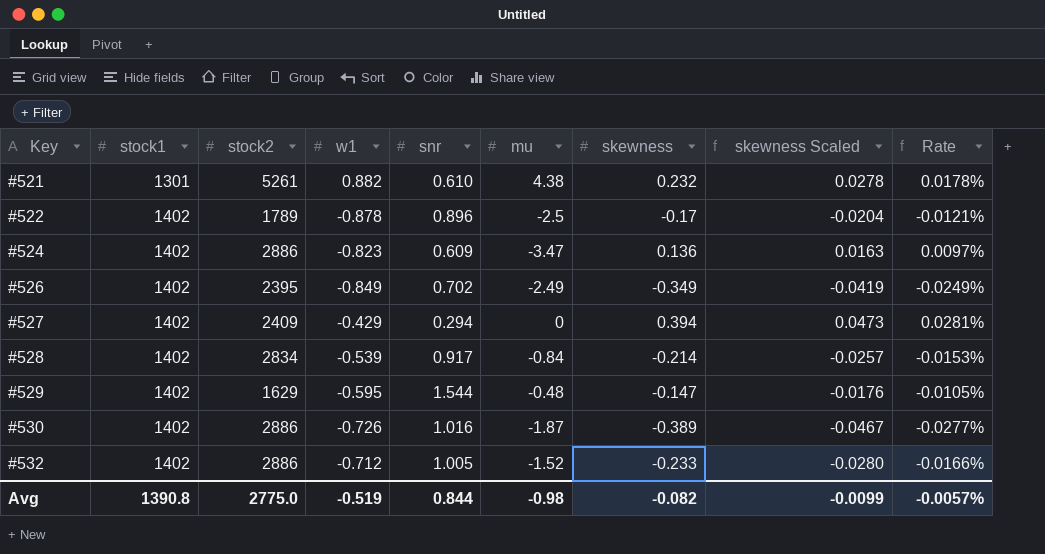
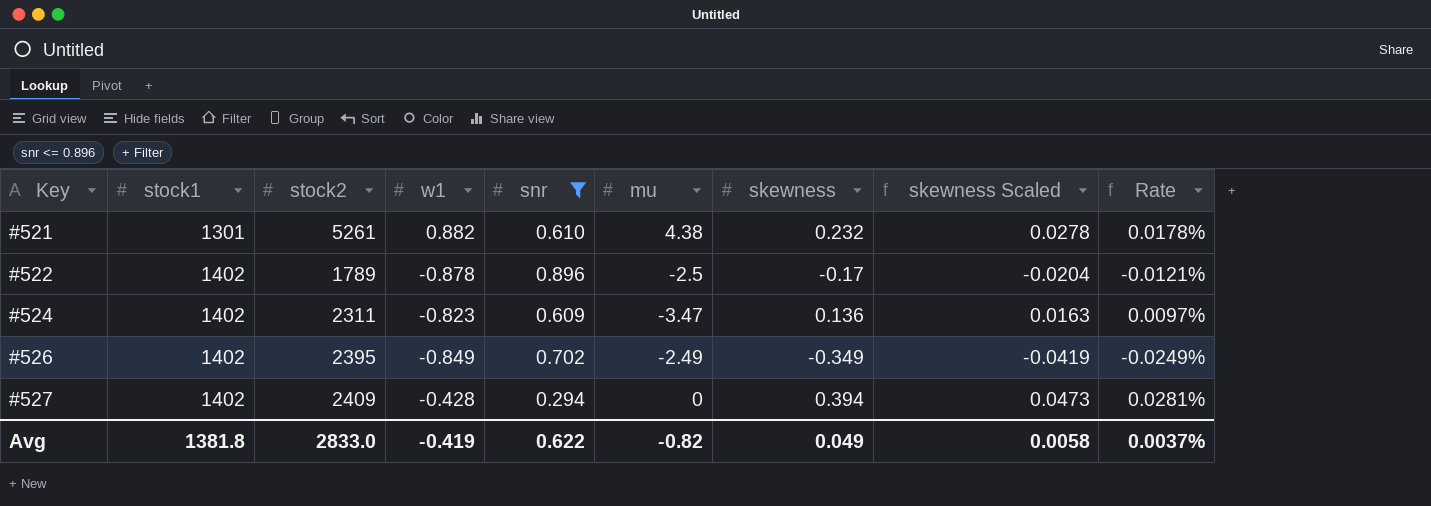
filter: none -> snr <= 0.896
#524 | stock2: 2886 -> 2311
#527 | w1: -0.429 -> -0.428
Avg | stock1: 1390.8 -> 1381.8
Avg | stock2: 2775.0 -> 2833.0
Avg | w1: -0.519 -> -0.419
Avg | snr: 0.844 -> 0.622
Avg | mu: -0.98 -> -0.82
Avg | skewness: -0.082 -> 0.049
Avg | skewness Scaled: -0.0099 -> 0.0058
Avg | Rate: -0.0057% -> 0.0037%

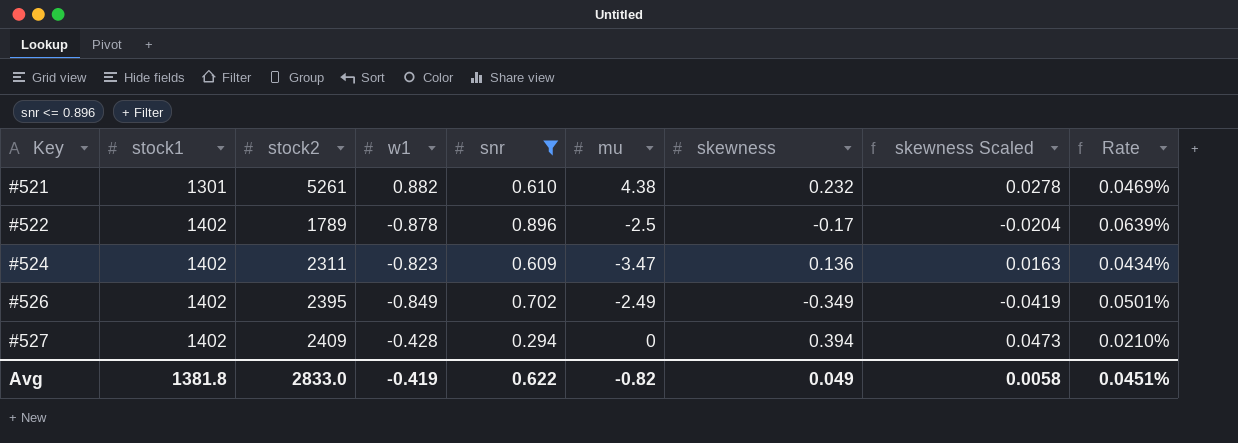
column Rate | formula: [skewness] / [stock1] -> [snr] / [stock1]
Avg | Rate: 0.0037% -> 0.0451%

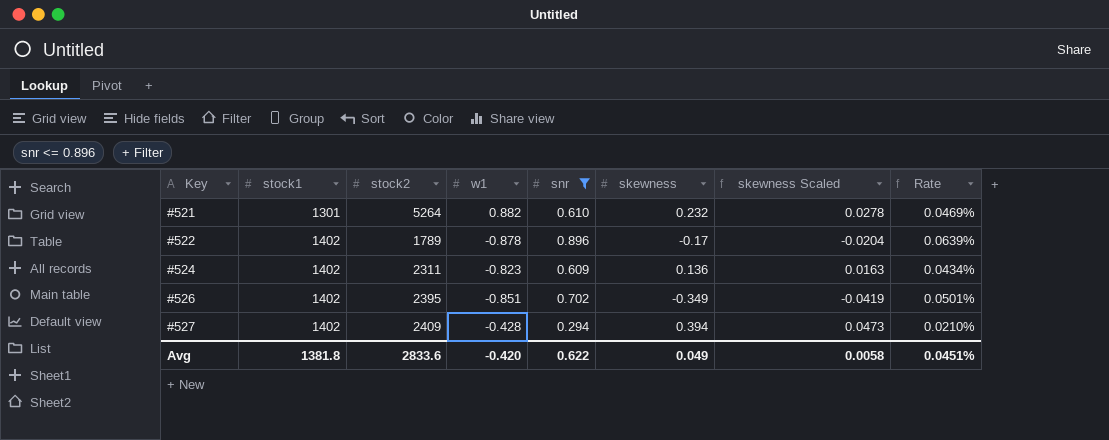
column mu | position: 6 -> none
#521 | stock2: 5261 -> 5264
#526 | w1: -0.849 -> -0.851
Avg | stock2: 2833.0 -> 2833.6
Avg | w1: -0.419 -> -0.420

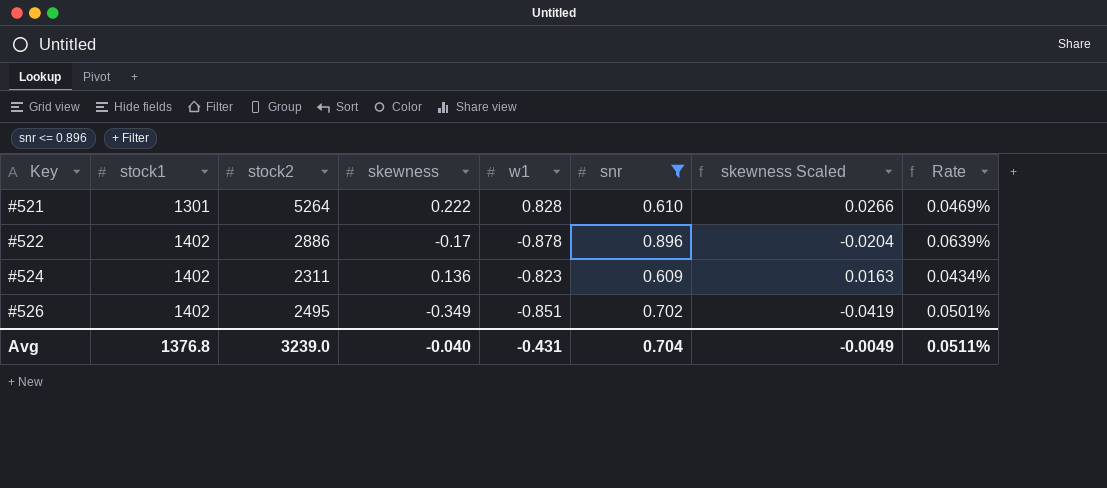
column skewness | position: 6 -> 4
row #527: 1402 | 2409 | -0.428 | 0.294 | 0.394 | 0.0473 | 0.0210% -> none
#521 | skewness: 0.232 -> 0.222
#521 | w1: 0.882 -> 0.828
#521 | skewness Scaled: 0.0278 -> 0.0266
#522 | stock2: 1789 -> 2886
#526 | stock2: 2395 -> 2495
Avg | stock1: 1381.8 -> 1376.8
Avg | stock2: 2833.6 -> 3239.0
Avg | skewness: 0.049 -> -0.040
Avg | w1: -0.420 -> -0.431
Avg | snr: 0.622 -> 0.704
Avg | skewness Scaled: 0.0058 -> -0.0049
Avg | Rate: 0.0451% -> 0.0511%

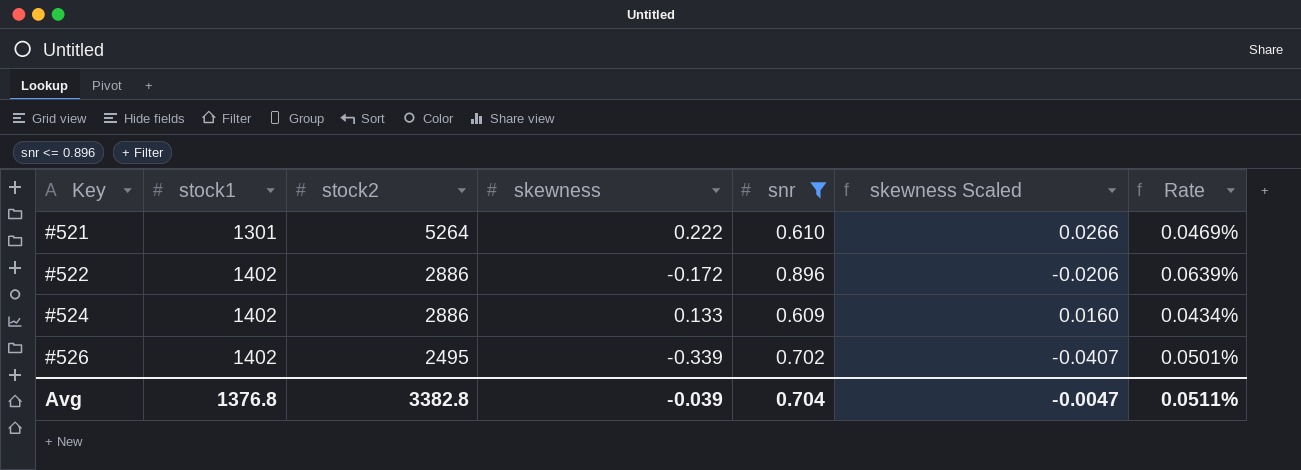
column w1 | position: 5 -> none
#522 | skewness: -0.17 -> -0.172
#522 | skewness Scaled: -0.0204 -> -0.0206
#524 | stock2: 2311 -> 2886
#524 | skewness: 0.136 -> 0.133
#524 | skewness Scaled: 0.0163 -> 0.0160
#526 | skewness: -0.349 -> -0.339
#526 | skewness Scaled: -0.0419 -> -0.0407
Avg | stock2: 3239.0 -> 3382.8
Avg | skewness: -0.040 -> -0.039
Avg | skewness Scaled: -0.0049 -> -0.0047

